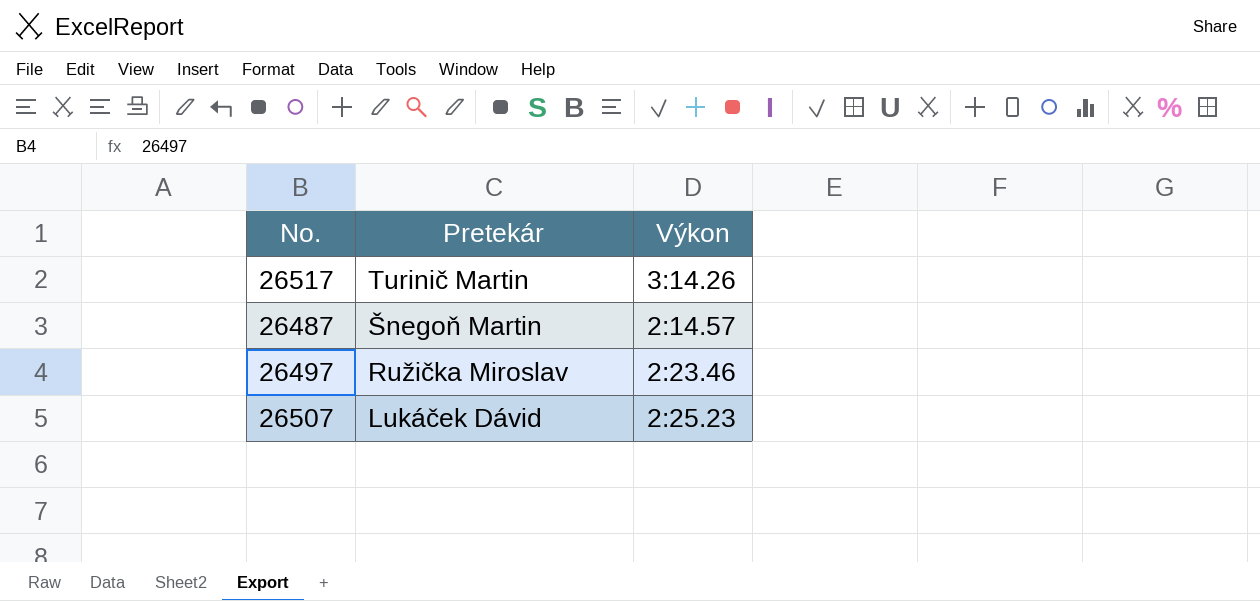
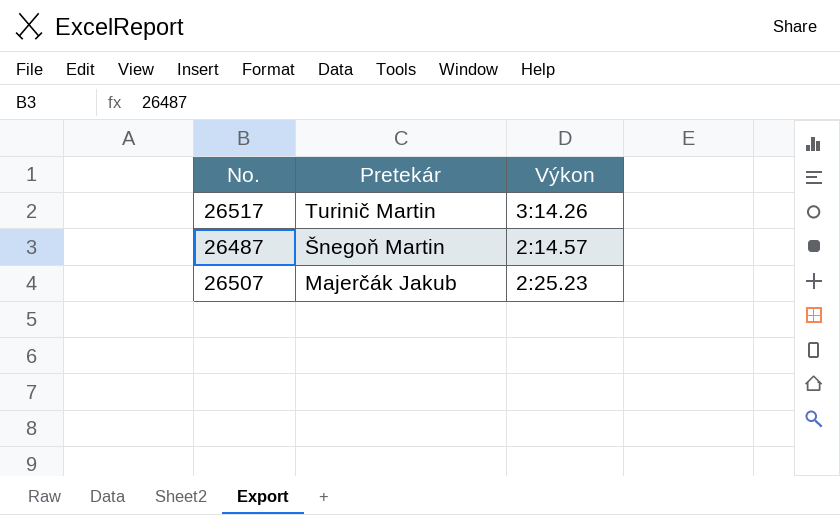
row 26497: Ružička Miroslav | 2:23.46 -> none
26507 | Pretekár: Lukáček Dávid -> Majerčák Jakub

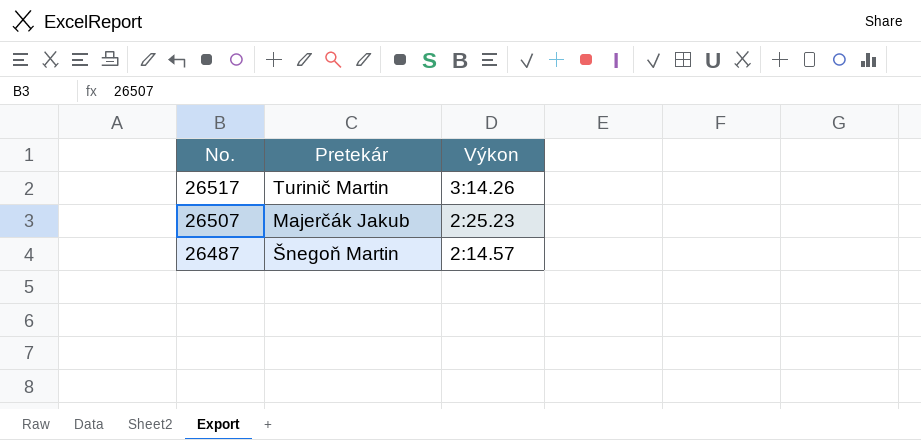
row order: Pretekár descending -> No. descending

